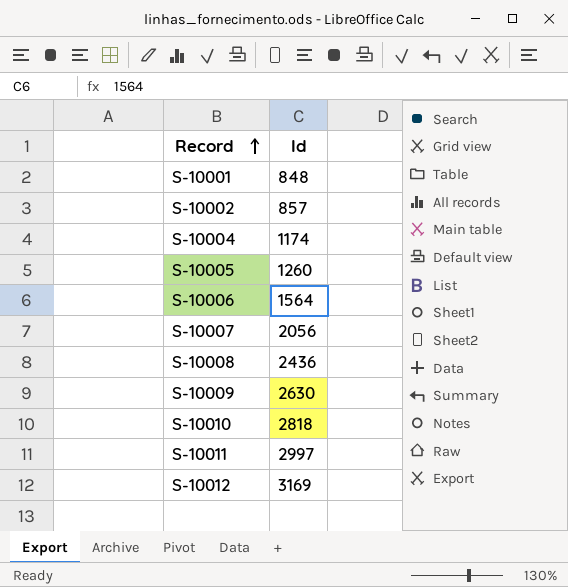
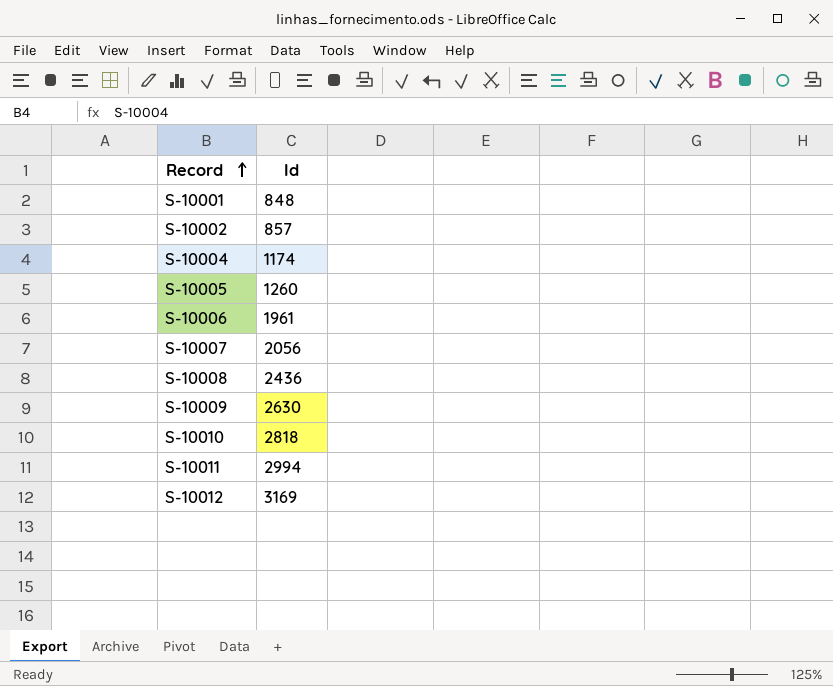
S-10006 | Id: 1564 -> 1961
S-10011 | Id: 2997 -> 2994

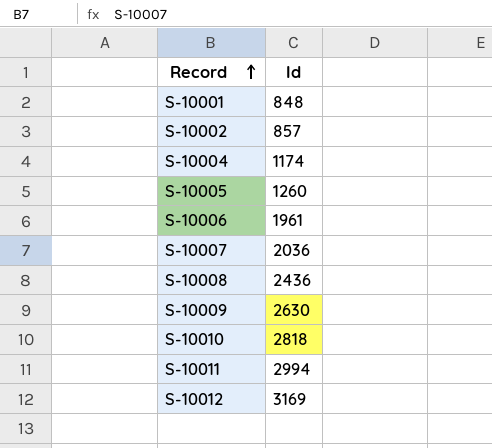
S-10007 | Id: 2056 -> 2036

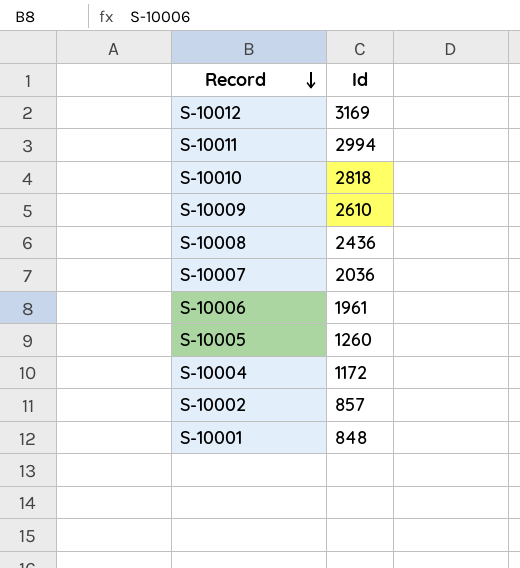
row order: Record ascending -> Record descending
S-10009 | Id: 2630 -> 2610
S-10004 | Id: 1174 -> 1172

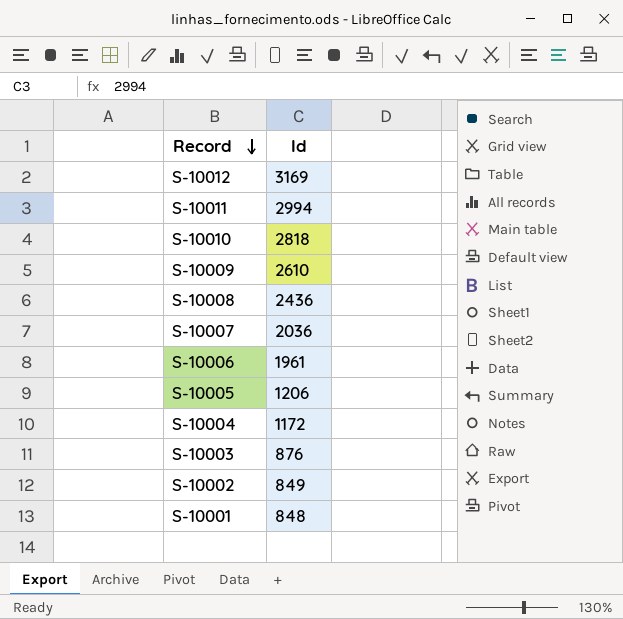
S-10005 | Id: 1260 -> 1206
row S-10003: none -> 876
S-10002 | Id: 857 -> 849

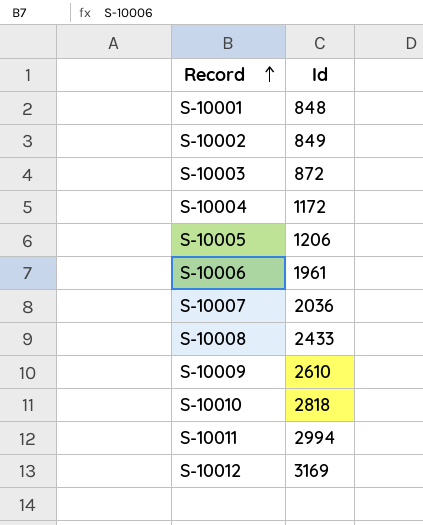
row order: Record descending -> Record ascending
S-10003 | Id: 876 -> 872
S-10008 | Id: 2436 -> 2433

